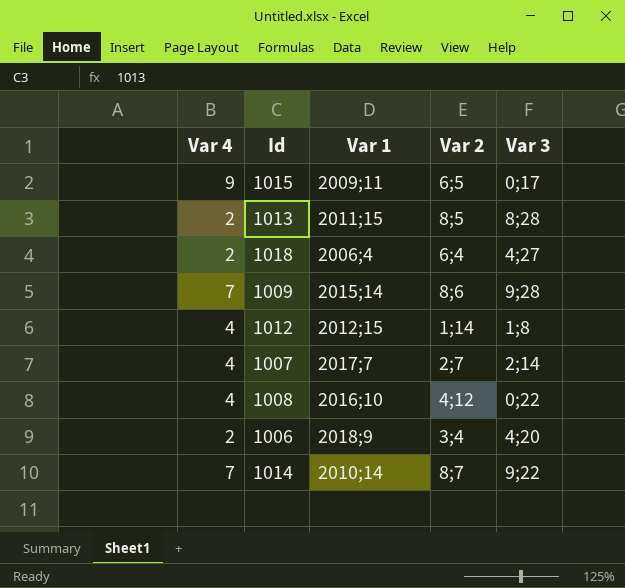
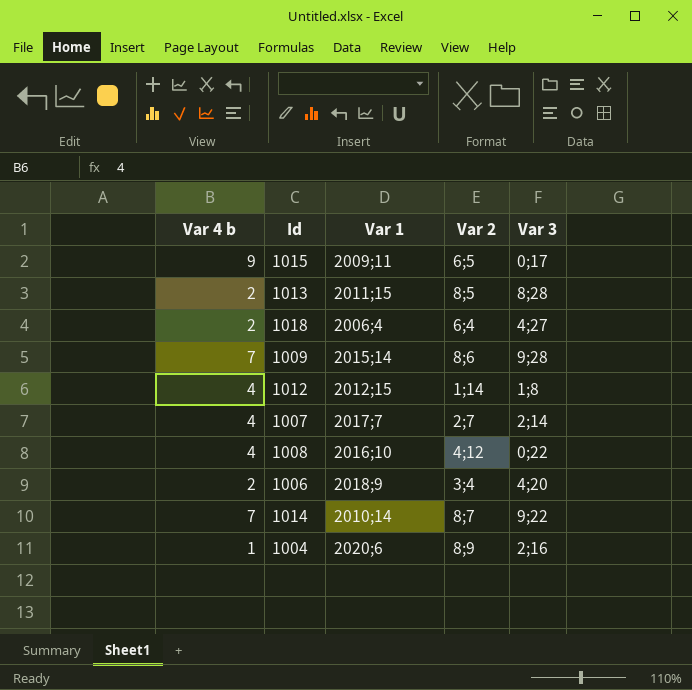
column name: Var 4 -> Var 4 b
row 1004: none -> 1 | 2020;6 | 8;9 | 2;16

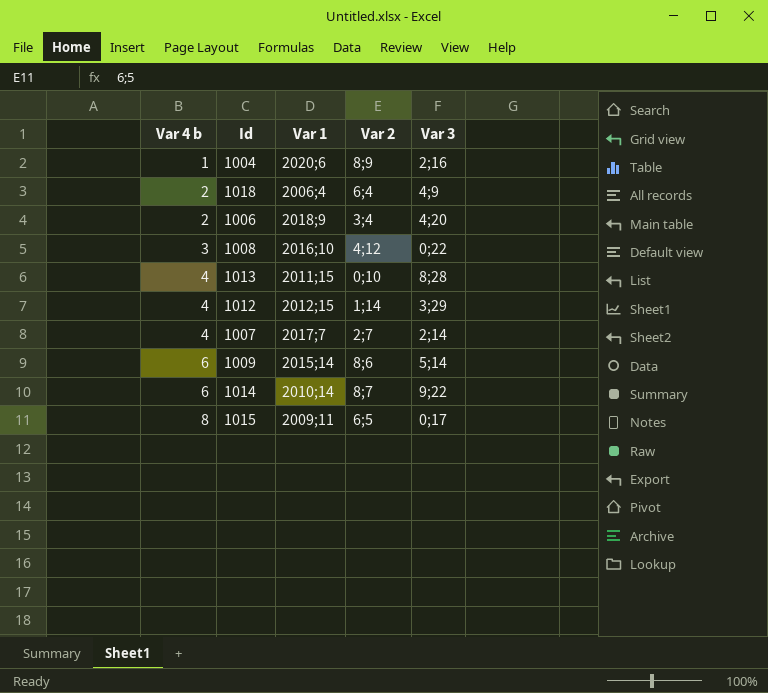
row order: none -> Var 4 b ascending
1018 | Var 3: 4;27 -> 4;9
1008 | Var 4 b: 4 -> 3
1013 | Var 4 b: 2 -> 4
1013 | Var 2: 8;5 -> 0;10
1012 | Var 3: 1;8 -> 3;29
1009 | Var 4 b: 7 -> 6
1009 | Var 3: 9;28 -> 5;14
1014 | Var 4 b: 7 -> 6
1015 | Var 4 b: 9 -> 8

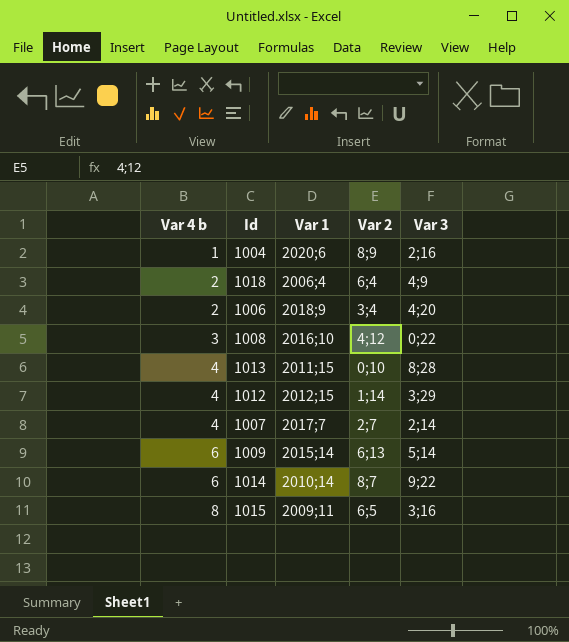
1009 | Var 2: 8;6 -> 6;13
1015 | Var 3: 0;17 -> 3;16

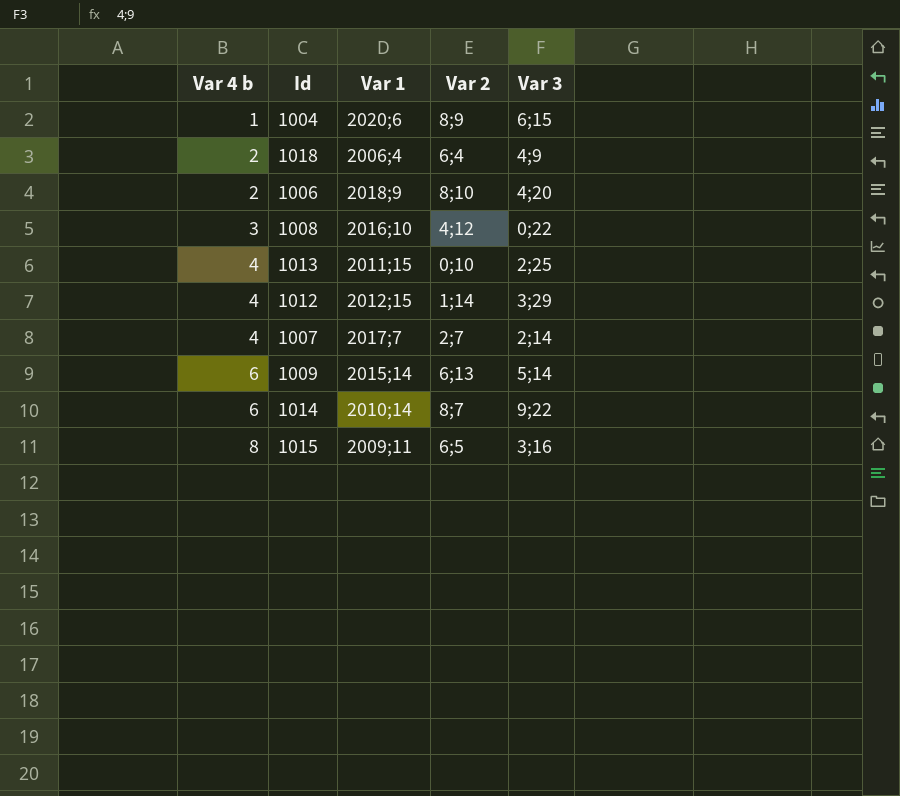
1004 | Var 3: 2;16 -> 6;15
1006 | Var 2: 3;4 -> 8;10
1013 | Var 3: 8;28 -> 2;25

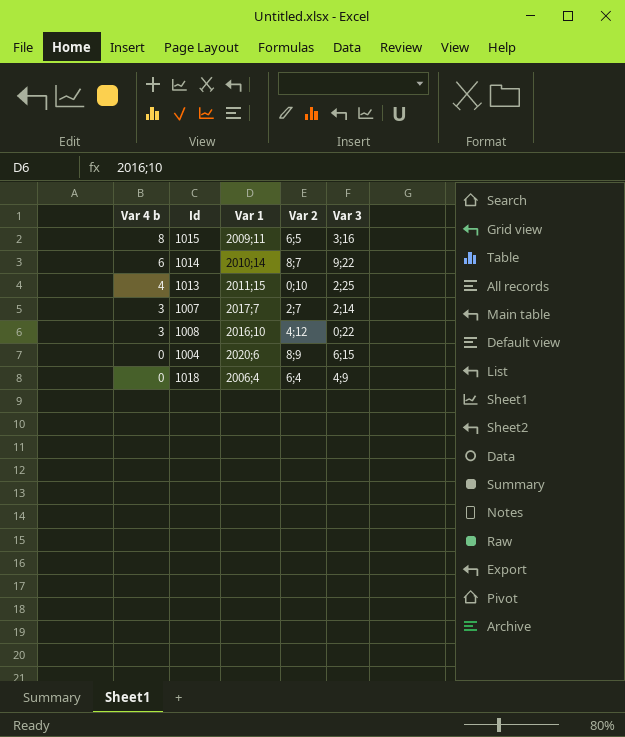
row order: Var 4 b ascending -> Var 4 b descending
row 1006: 2 | 2018;9 | 8;10 | 4;20 -> none
row 1012: 4 | 2012;15 | 1;14 | 3;29 -> none
row 1009: 6 | 2015;14 | 6;13 | 5;14 -> none
1007 | Var 4 b: 4 -> 3
1004 | Var 4 b: 1 -> 0
1018 | Var 4 b: 2 -> 0

